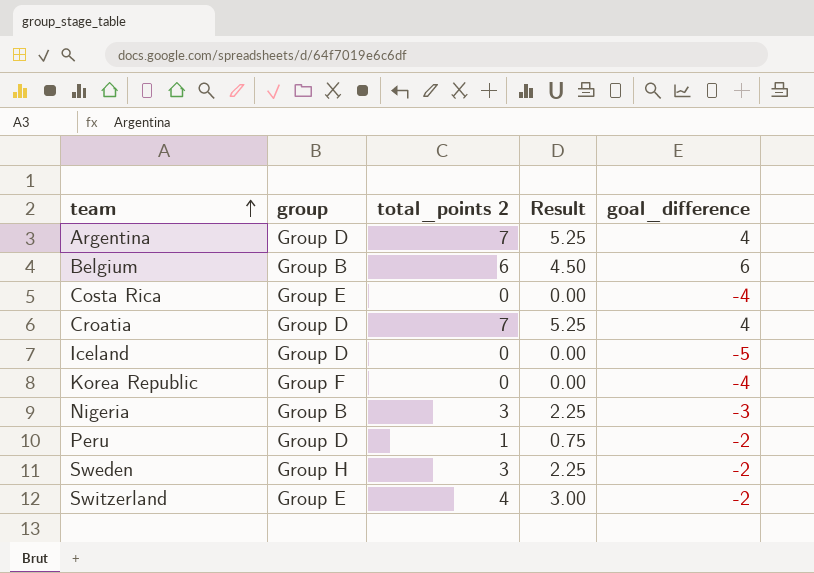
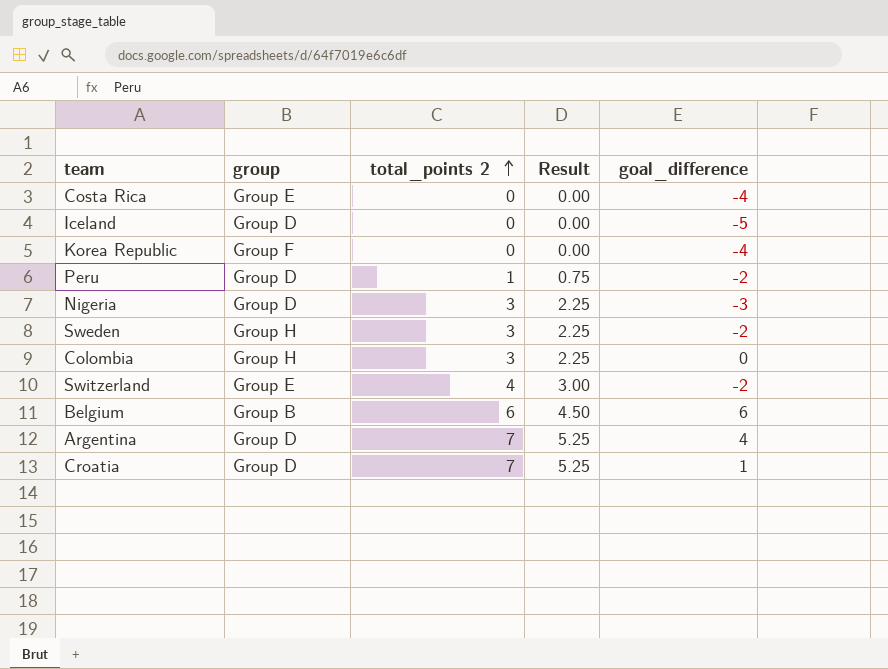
row order: team ascending -> total_points 2 ascending
Nigeria | group: Group B -> Group D
row Colombia: none -> Group H | 3 | 2.25 | 0
Croatia | goal_difference: 4 -> 1

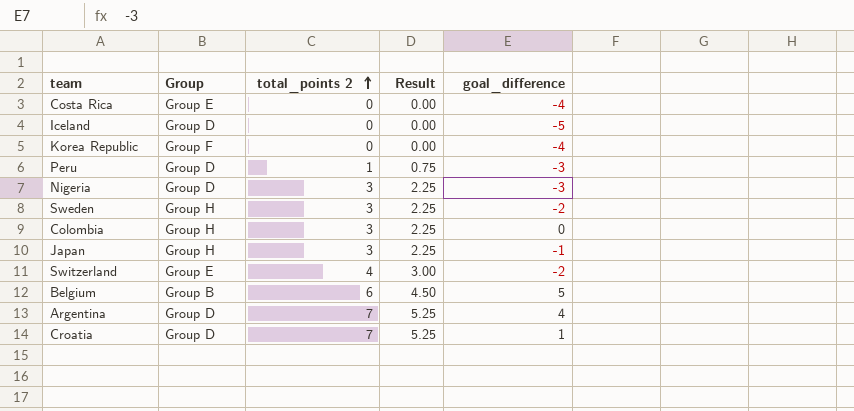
column name: group -> Group
Peru | goal_difference: -2 -> -3
row Japan: none -> Group H | 3 | 2.25 | -1
Belgium | goal_difference: 6 -> 5

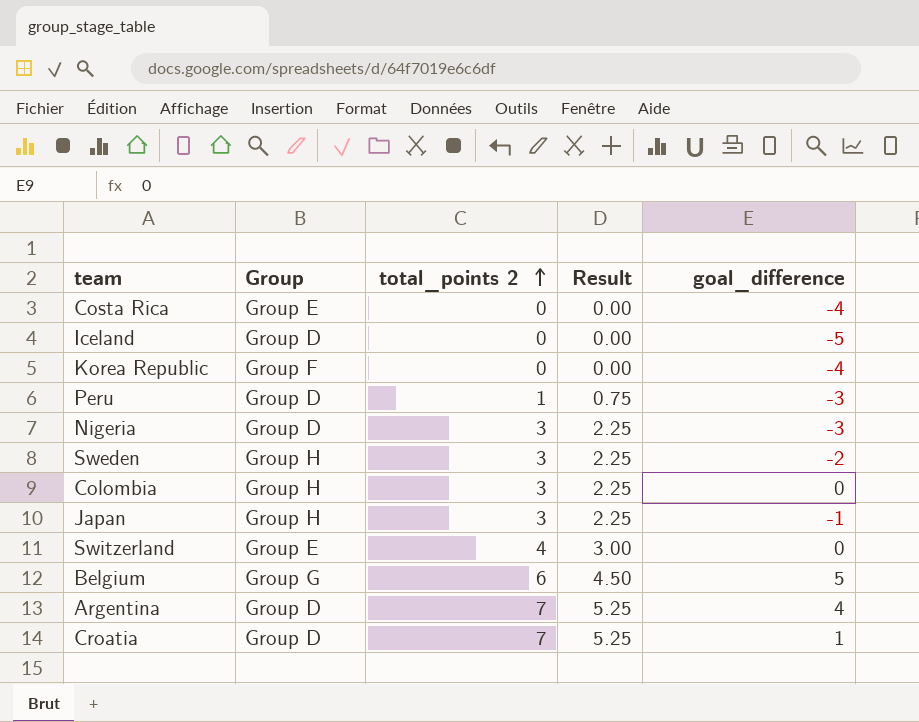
Switzerland | goal_difference: -2 -> 0
Belgium | Group: Group B -> Group G

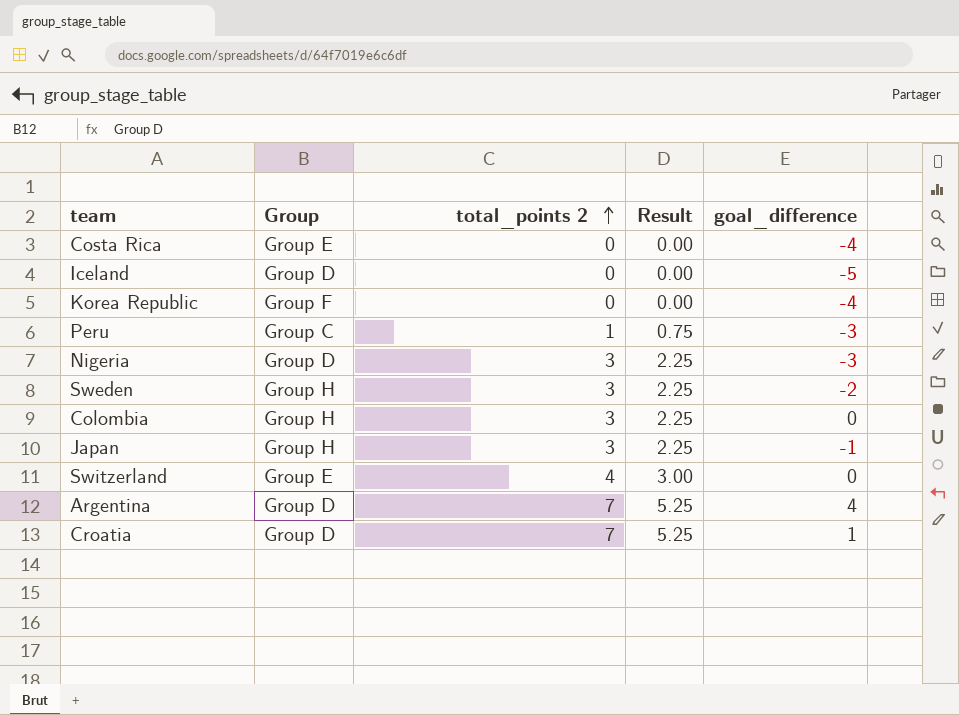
row Belgium: Group G | 6 | 4.50 | 5 -> none
Peru | Group: Group D -> Group C

